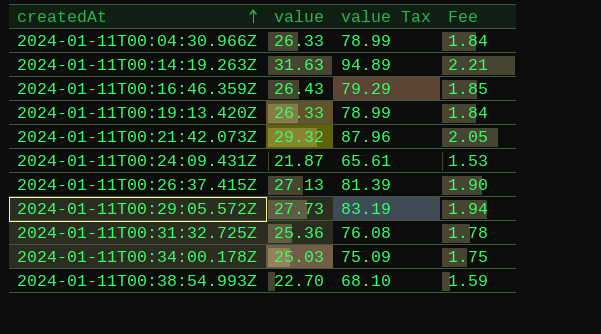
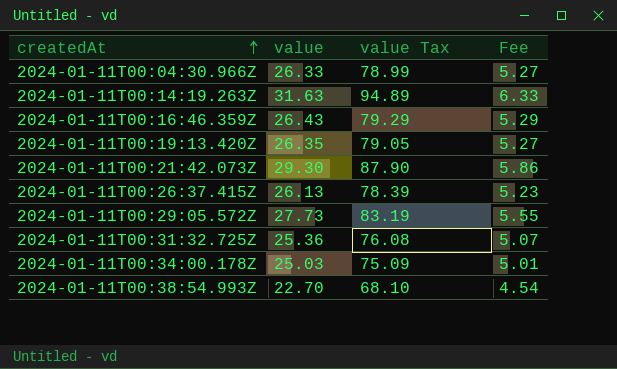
column Fee | formula: [value] * 0.07 -> [value] * 0.2
row 2024-01-11T00:24:09.431Z: 21.87 | 65.61 | 1.53 -> none
2024-01-11T00:19:13.420Z | value: 26.33 -> 26.35
2024-01-11T00:19:13.420Z | value Tax: 78.99 -> 79.05
2024-01-11T00:21:42.073Z | value: 29.32 -> 29.30
2024-01-11T00:21:42.073Z | value Tax: 87.96 -> 87.90
2024-01-11T00:26:37.415Z | value: 27.13 -> 26.13
2024-01-11T00:26:37.415Z | value Tax: 81.39 -> 78.39

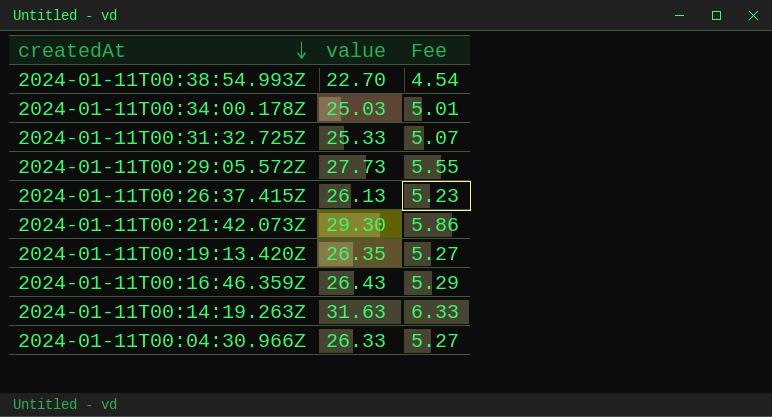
row order: createdAt ascending -> createdAt descending
column value Tax | formula: [value] * 3 -> none
2024-01-11T00:31:32.725Z | value: 25.36 -> 25.33

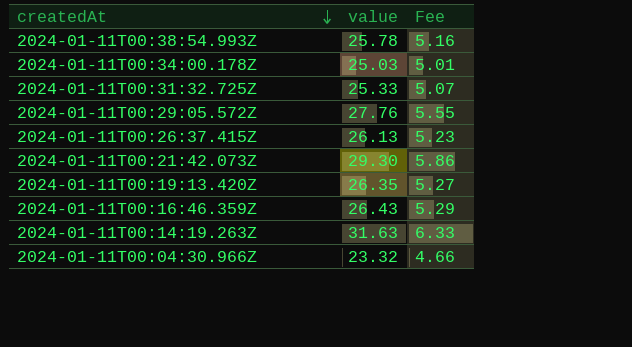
2024-01-11T00:38:54.993Z | value: 22.70 -> 25.78
2024-01-11T00:38:54.993Z | Fee: 4.54 -> 5.16
2024-01-11T00:29:05.572Z | value: 27.73 -> 27.76
2024-01-11T00:04:30.966Z | value: 26.33 -> 23.32
2024-01-11T00:04:30.966Z | Fee: 5.27 -> 4.66

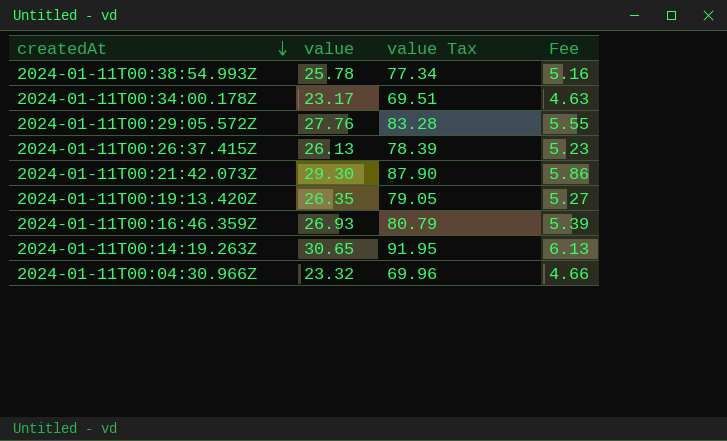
column value Tax | formula: none -> [value] * 3
row 2024-01-11T00:31:32.725Z: 25.33 | 5.07 -> none
2024-01-11T00:34:00.178Z | value: 25.03 -> 23.17
2024-01-11T00:34:00.178Z | Fee: 5.01 -> 4.63
2024-01-11T00:16:46.359Z | value: 26.43 -> 26.93
2024-01-11T00:16:46.359Z | Fee: 5.29 -> 5.39
2024-01-11T00:14:19.263Z | value: 31.63 -> 30.65
2024-01-11T00:14:19.263Z | Fee: 6.33 -> 6.13

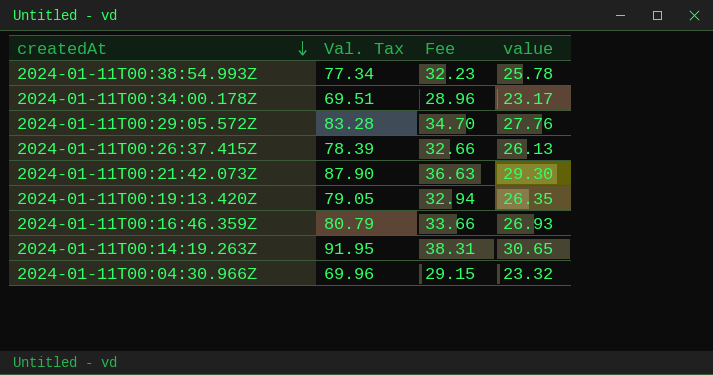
column name: value Tax -> Val. Tax
column Fee | formula: [value] * 0.2 -> [value] * 1.25
column value | position: 2 -> 4

